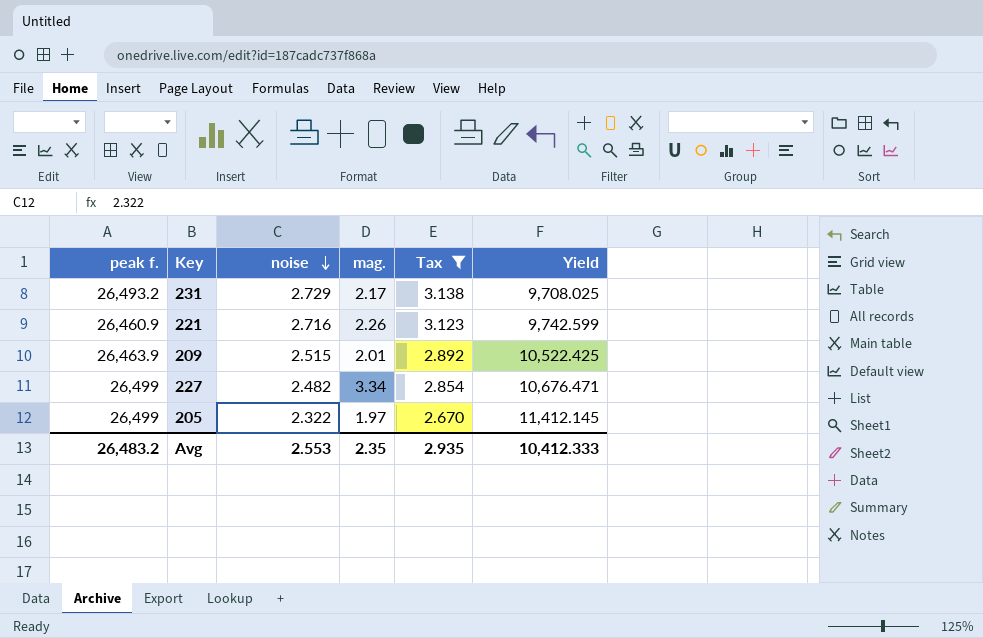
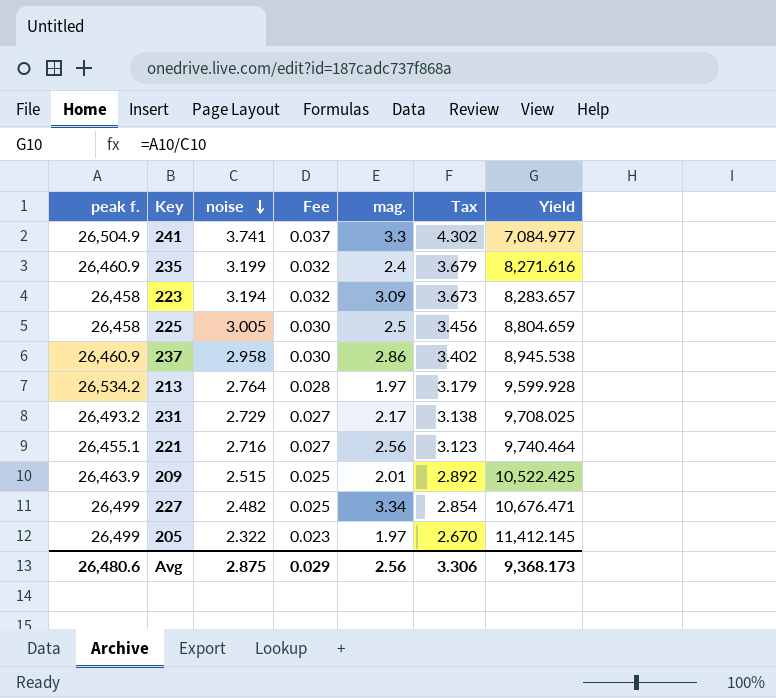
filter: Tax <= 3.138 -> none
column Fee | formula: none -> [noise] * 0.01
221 | peak f.: 26,460.9 -> 26,455.1
221 | mag.: 2.26 -> 2.56
221 | Yield: 9,742.599 -> 9,740.464
Avg | peak f.: 26,483.2 -> 26,480.6
Avg | noise: 2.553 -> 2.875
Avg | mag.: 2.35 -> 2.56
Avg | Tax: 2.935 -> 3.306
Avg | Yield: 10,412.333 -> 9,368.173

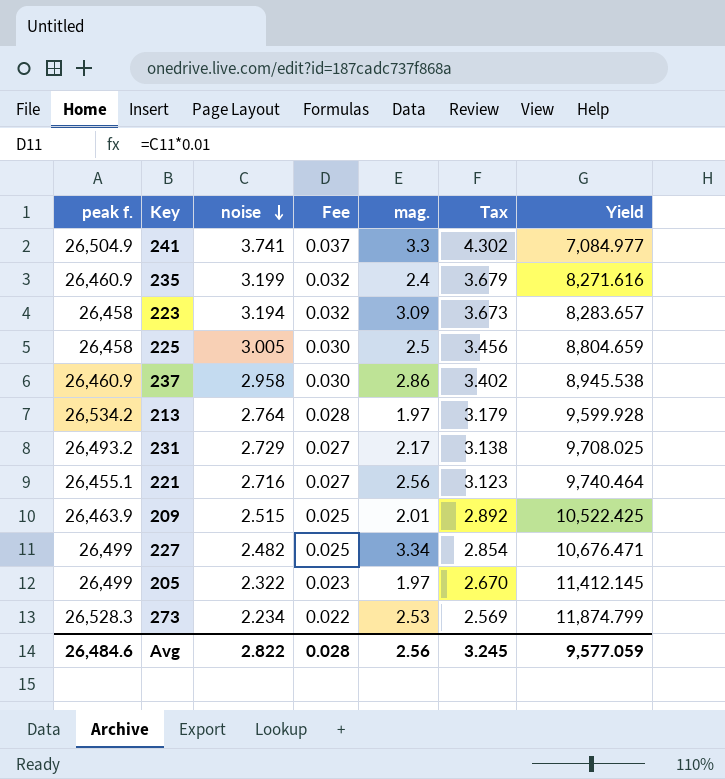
row 273: none -> 26,528.3 | 2.234 | 0.022 | 2.53 | 2.569 | 11,874.799
Avg | peak f.: 26,480.6 -> 26,484.6
Avg | noise: 2.875 -> 2.822
Avg | Fee: 0.029 -> 0.028
Avg | Tax: 3.306 -> 3.245
Avg | Yield: 9,368.173 -> 9,577.059

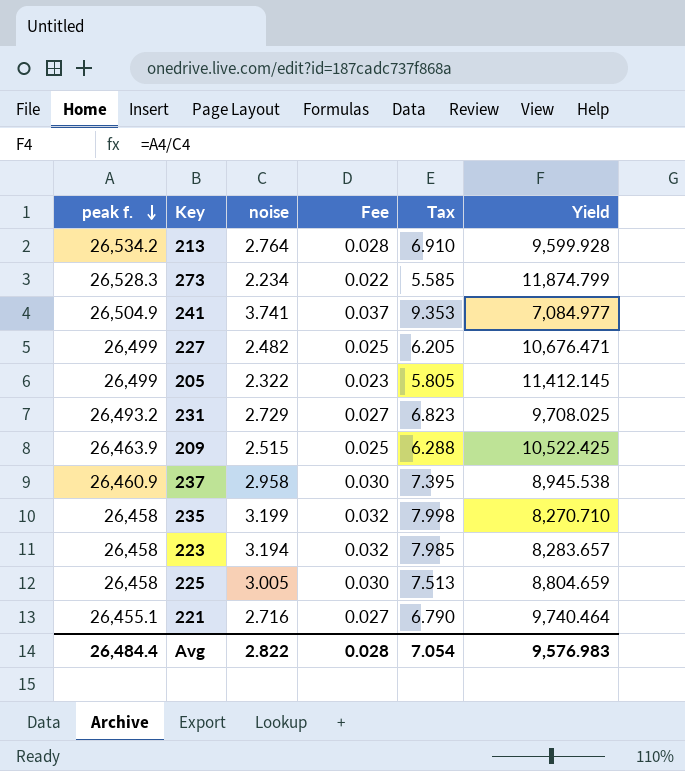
row order: noise descending -> peak f. descending
column mag. | position: 5 -> none
column Tax | formula: [noise] * 1.15 -> [noise] * 2.5
235 | peak f.: 26,460.9 -> 26,458
235 | Yield: 8,271.616 -> 8,270.710
Avg | peak f.: 26,484.6 -> 26,484.4
Avg | Tax: 3.245 -> 7.054
Avg | Yield: 9,577.059 -> 9,576.983

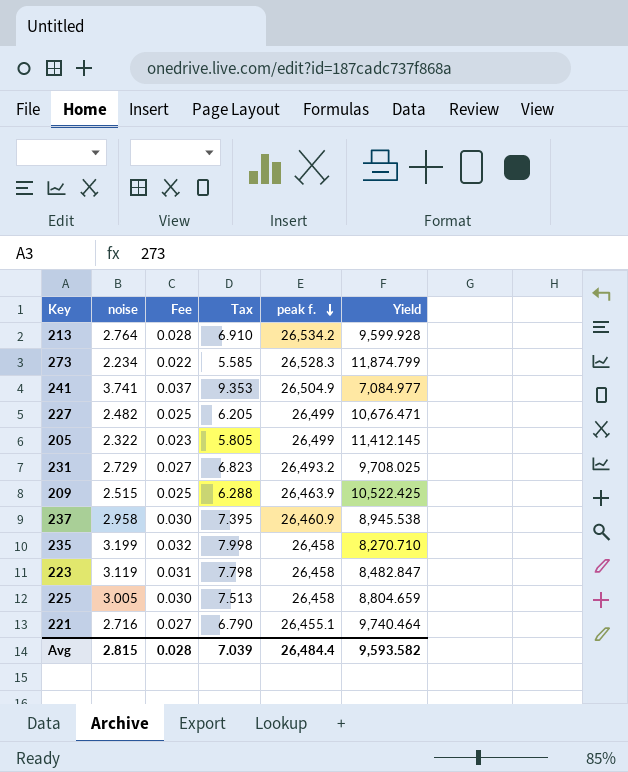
column peak f. | position: 1 -> 5
223 | noise: 3.194 -> 3.119
223 | Fee: 0.032 -> 0.031
223 | Tax: 7.985 -> 7.798
223 | Yield: 8,283.657 -> 8,482.847
Avg | noise: 2.822 -> 2.815
Avg | Tax: 7.054 -> 7.039
Avg | Yield: 9,576.983 -> 9,593.582

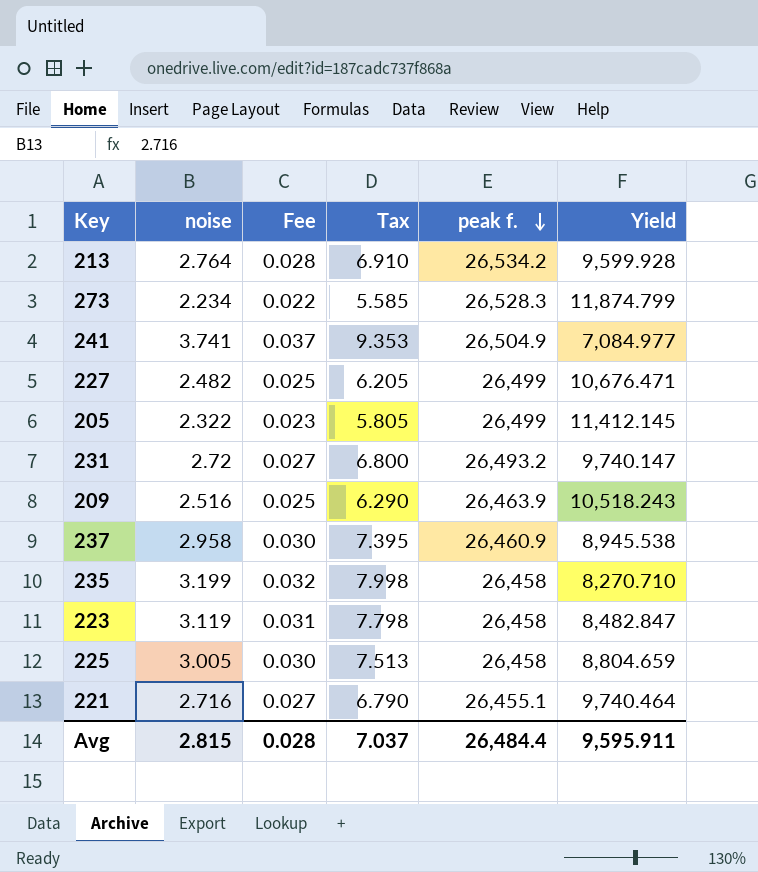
231 | noise: 2.729 -> 2.72
231 | Tax: 6.823 -> 6.800
231 | Yield: 9,708.025 -> 9,740.147
209 | noise: 2.515 -> 2.516
209 | Tax: 6.288 -> 6.290
209 | Yield: 10,522.425 -> 10,518.243
Avg | Tax: 7.039 -> 7.037
Avg | Yield: 9,593.582 -> 9,595.911

